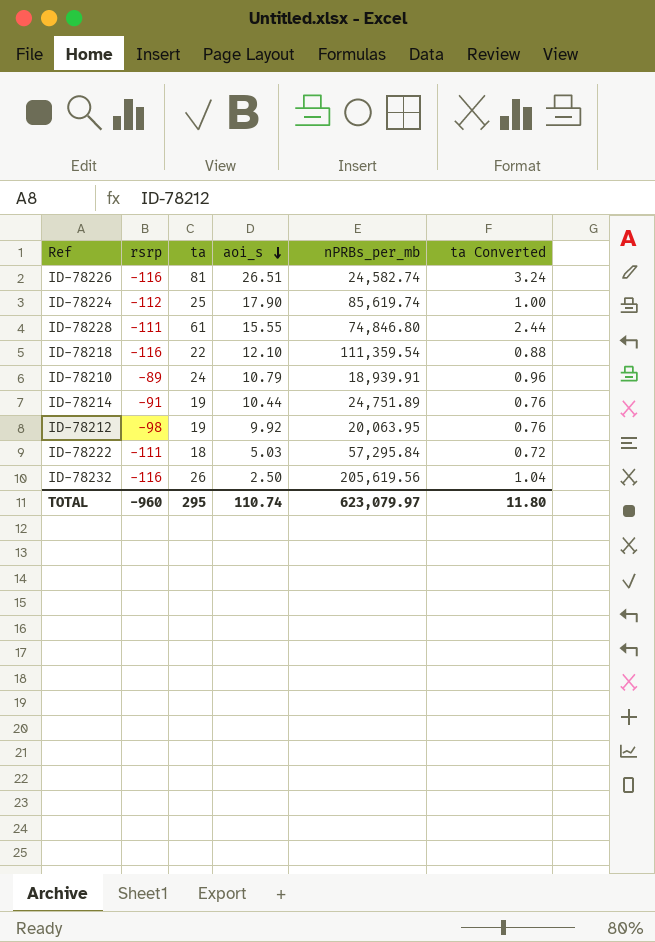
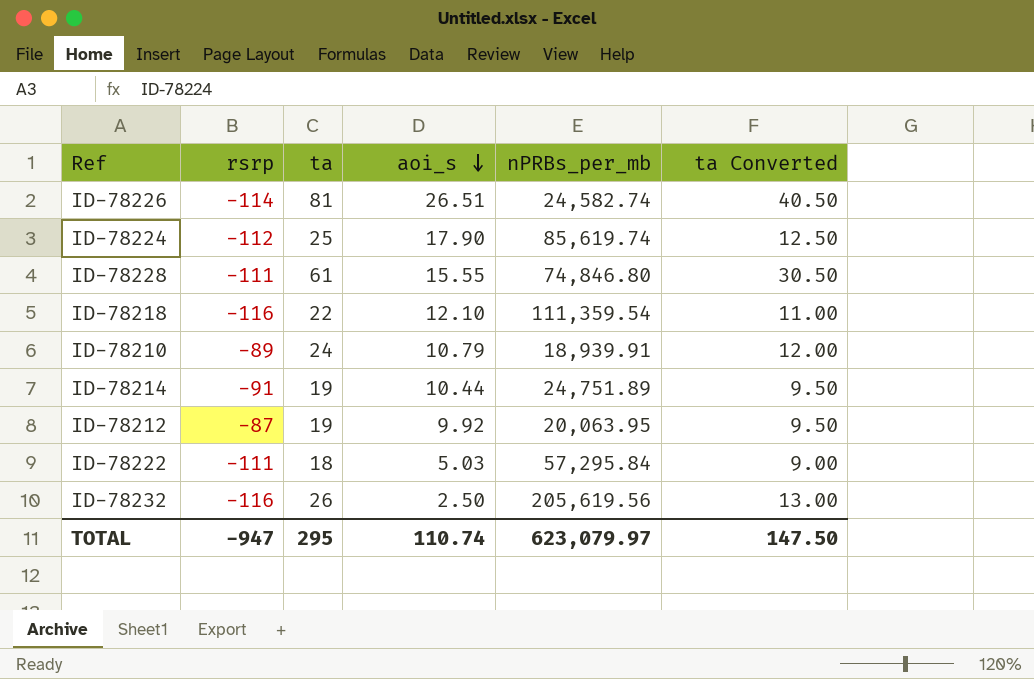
column ta Converted | formula: [ta] * 0.04 -> [ta] * 0.5
ID-78226 | rsrp: -116 -> -114
ID-78212 | rsrp: -98 -> -87
TOTAL | rsrp: -960 -> -947
TOTAL | ta Converted: 11.80 -> 147.50

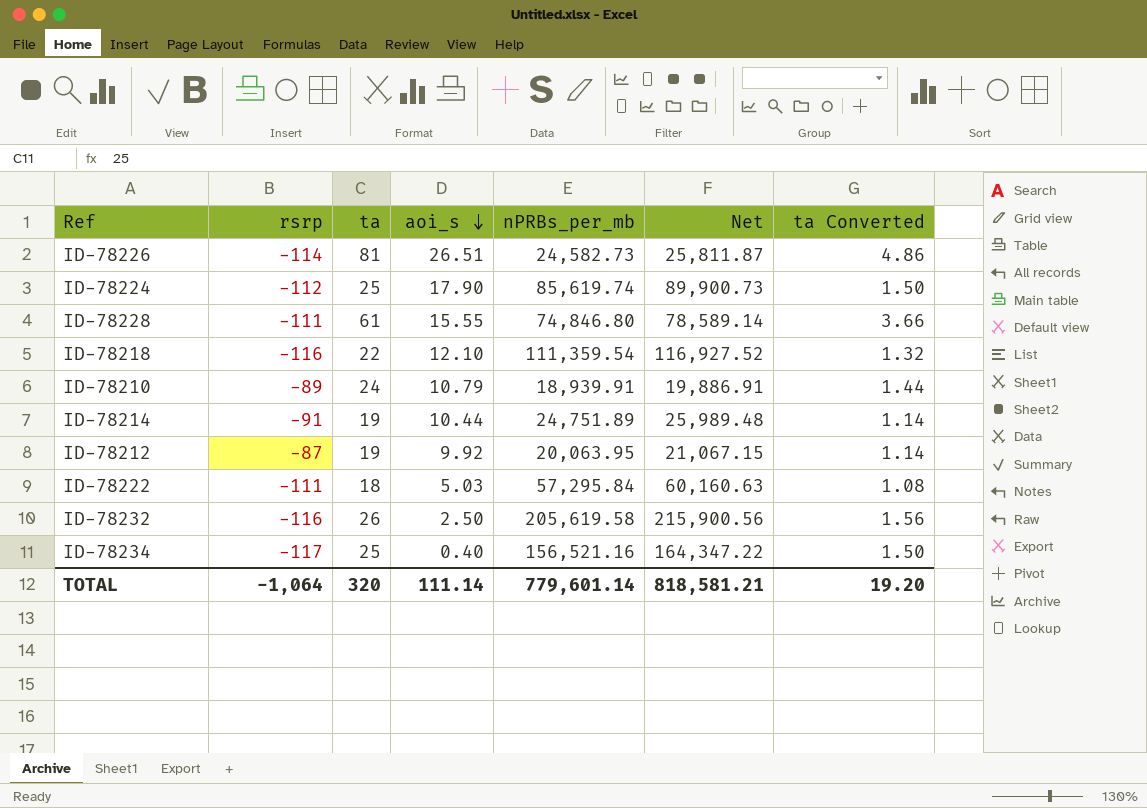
column Net | formula: none -> [nPRBs_per_mb] * 1.05
column ta Converted | formula: [ta] * 0.5 -> [ta] * 0.06
ID-78226 | nPRBs_per_mb: 24,582.74 -> 24,582.73
ID-78232 | nPRBs_per_mb: 205,619.56 -> 205,619.58
row ID-78234: none -> -117 | 25 | 0.40 | 156,521.16 | 164,347.22 | 1.50
TOTAL | rsrp: -947 -> -1,064
TOTAL | ta: 295 -> 320
TOTAL | aoi_s: 110.74 -> 111.14
TOTAL | nPRBs_per_mb: 623,079.97 -> 779,601.14
TOTAL | ta Converted: 147.50 -> 19.20

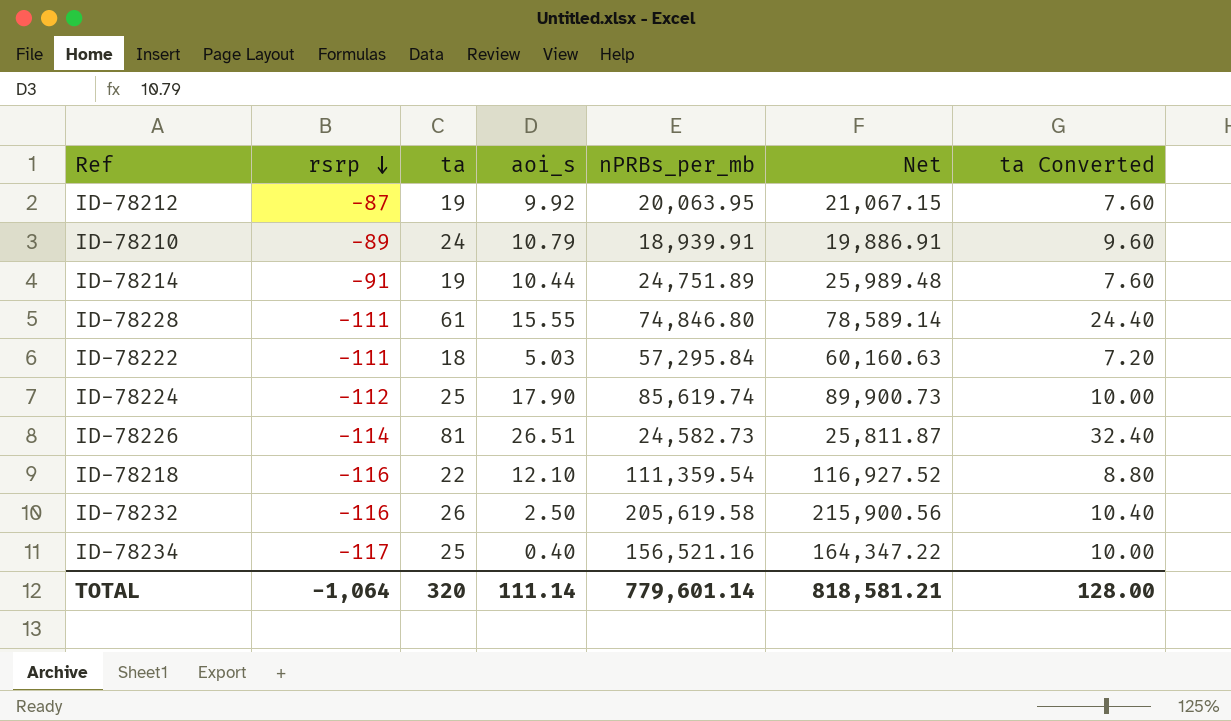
row order: aoi_s descending -> rsrp descending
column ta Converted | formula: [ta] * 0.06 -> [ta] * 0.4
TOTAL | ta Converted: 19.20 -> 128.00

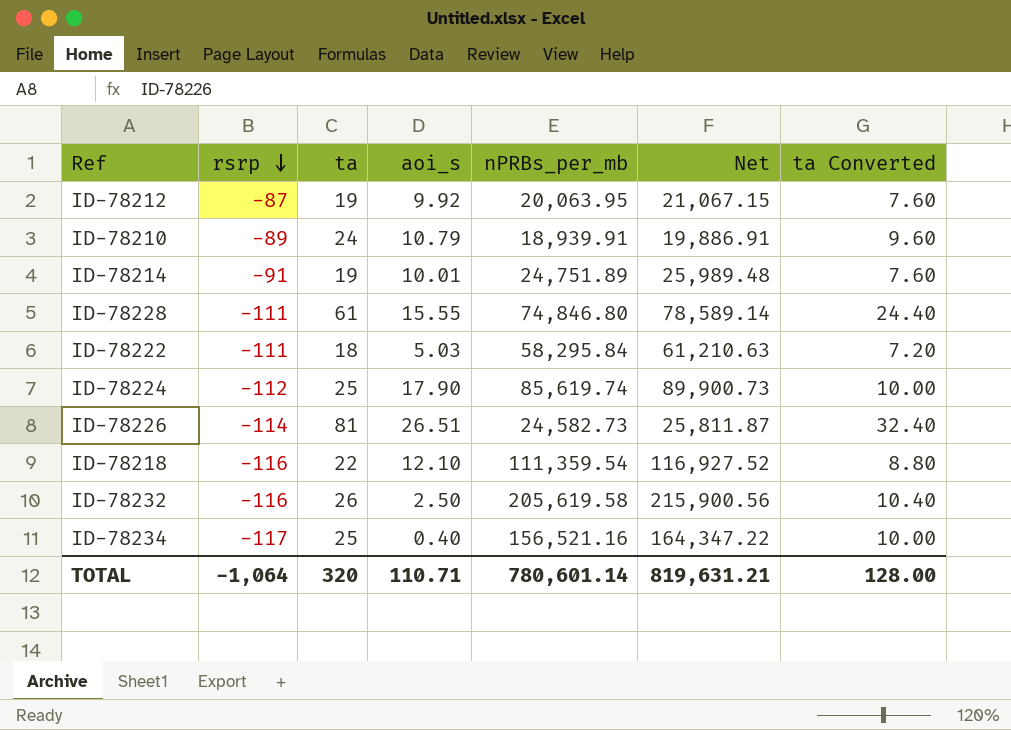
ID-78214 | aoi_s: 10.44 -> 10.01
ID-78222 | nPRBs_per_mb: 57,295.84 -> 58,295.84
ID-78222 | Net: 60,160.63 -> 61,210.63
TOTAL | aoi_s: 111.14 -> 110.71
TOTAL | nPRBs_per_mb: 779,601.14 -> 780,601.14
TOTAL | Net: 818,581.21 -> 819,631.21

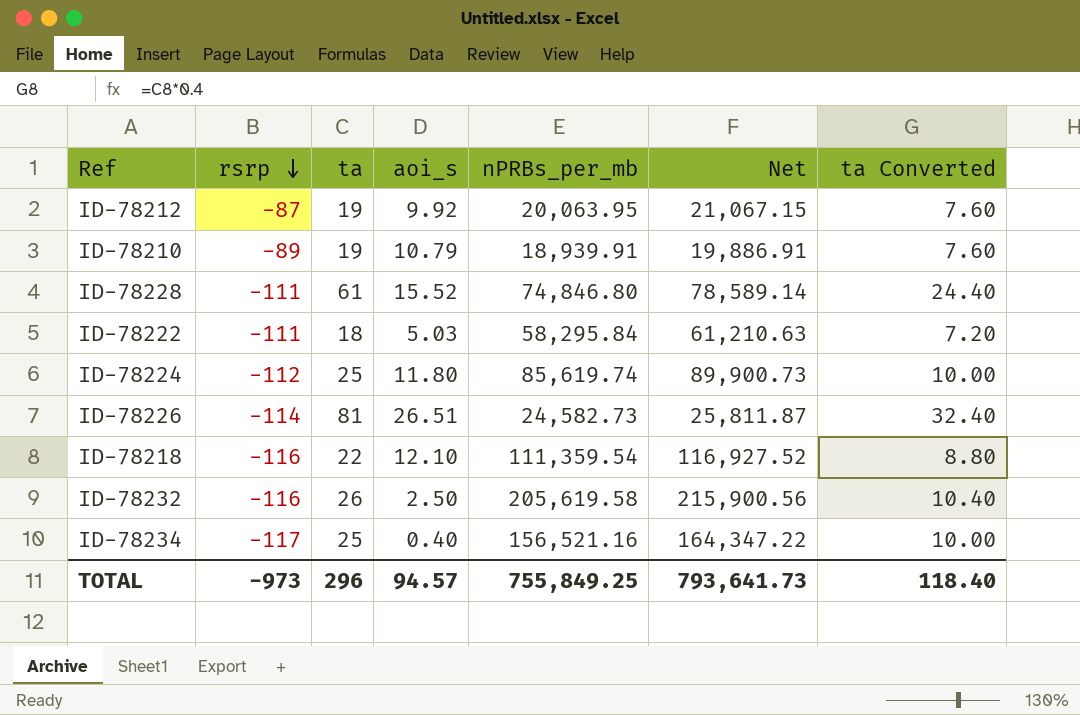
row ID-78214: -91 | 19 | 10.01 | 24,751.89 | 25,989.48 | 7.60 -> none
ID-78210 | ta: 24 -> 19
ID-78210 | ta Converted: 9.60 -> 7.60
ID-78228 | aoi_s: 15.55 -> 15.52
ID-78224 | aoi_s: 17.90 -> 11.80
TOTAL | rsrp: -1,064 -> -973
TOTAL | ta: 320 -> 296
TOTAL | aoi_s: 110.71 -> 94.57
TOTAL | nPRBs_per_mb: 780,601.14 -> 755,849.25
TOTAL | Net: 819,631.21 -> 793,641.73
TOTAL | ta Converted: 128.00 -> 118.40

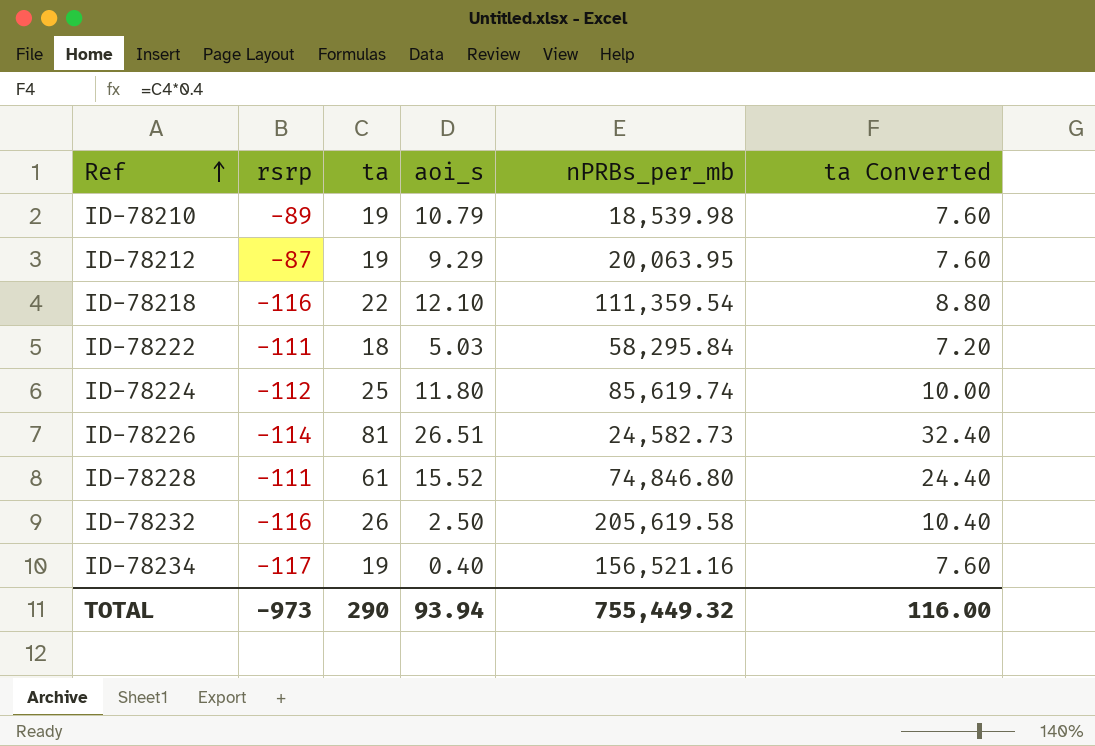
row order: rsrp descending -> Ref ascending
column Net | formula: [nPRBs_per_mb] * 1.05 -> none
ID-78210 | nPRBs_per_mb: 18,939.91 -> 18,539.98
ID-78212 | aoi_s: 9.92 -> 9.29
ID-78234 | ta: 25 -> 19
ID-78234 | ta Converted: 10.00 -> 7.60
TOTAL | ta: 296 -> 290
TOTAL | aoi_s: 94.57 -> 93.94
TOTAL | nPRBs_per_mb: 755,849.25 -> 755,449.32
TOTAL | ta Converted: 118.40 -> 116.00

